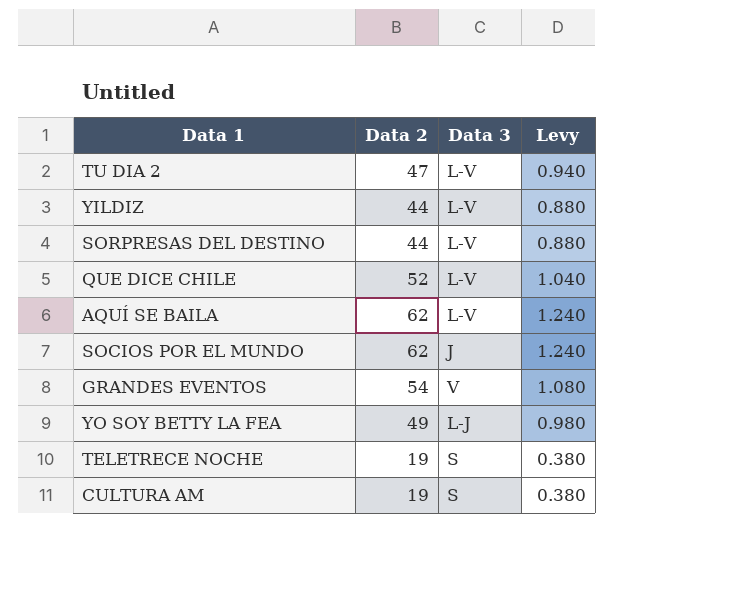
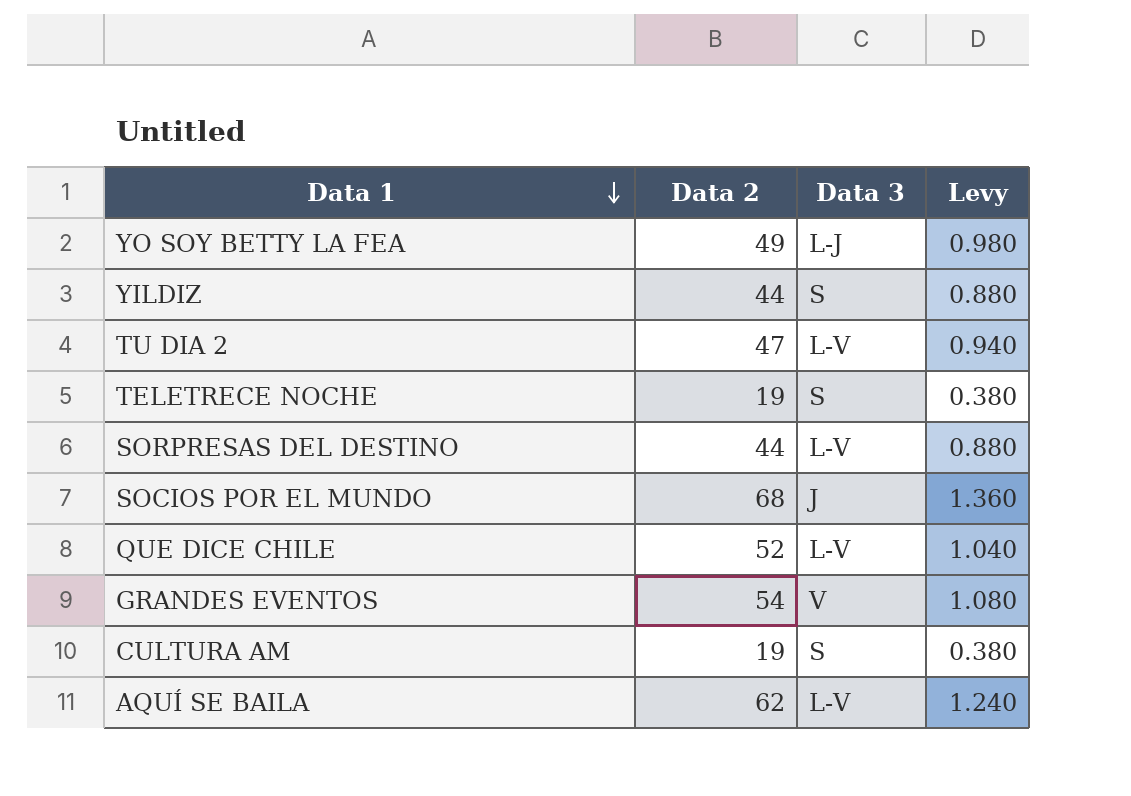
row order: none -> Data 1 descending
YILDIZ | Data 3: L-V -> S
SOCIOS POR EL MUNDO | Data 2: 62 -> 68
SOCIOS POR EL MUNDO | Levy: 1.240 -> 1.360

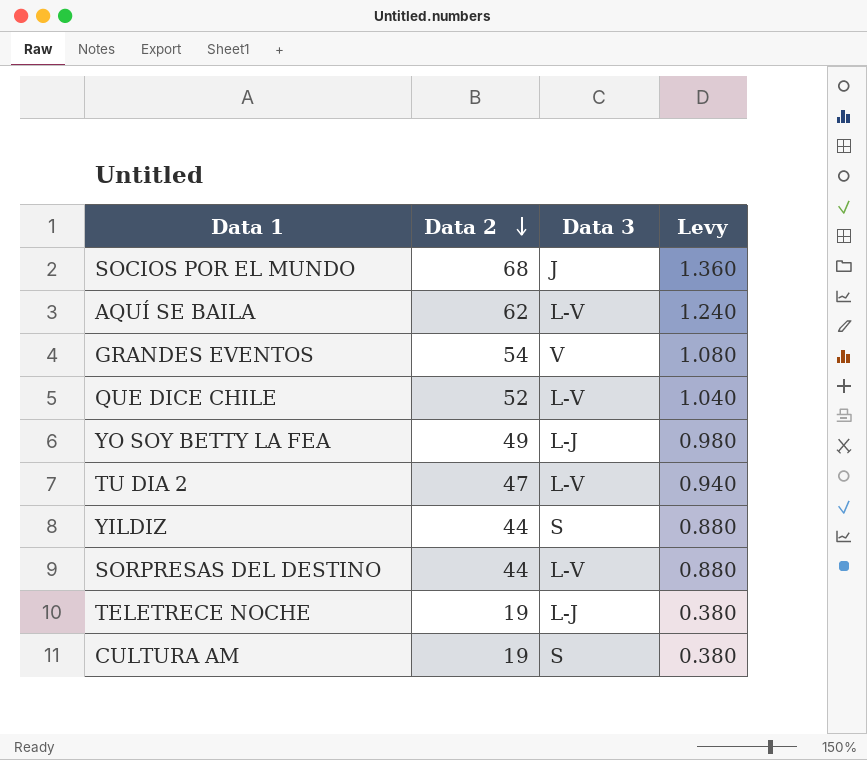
row order: Data 1 descending -> Data 2 descending
TELETRECE NOCHE | Data 3: S -> L-J

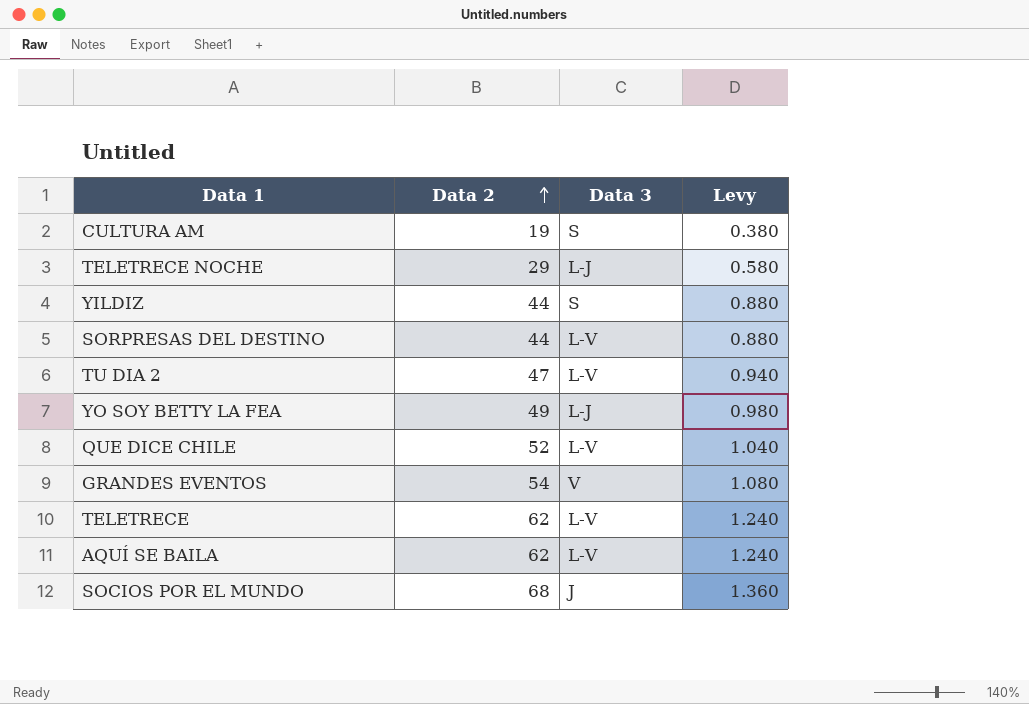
row order: Data 2 descending -> Data 2 ascending
TELETRECE NOCHE | Data 2: 19 -> 29
TELETRECE NOCHE | Levy: 0.380 -> 0.580
row TELETRECE: none -> 62 | L-V | 1.240

